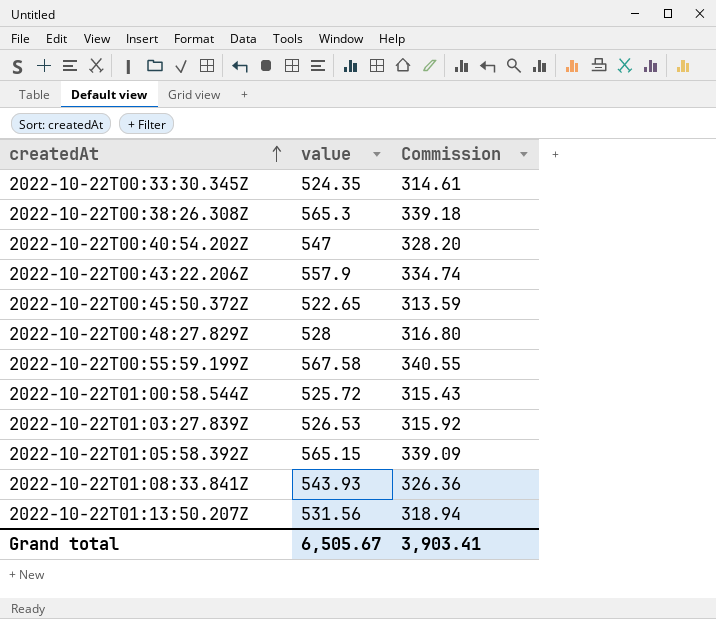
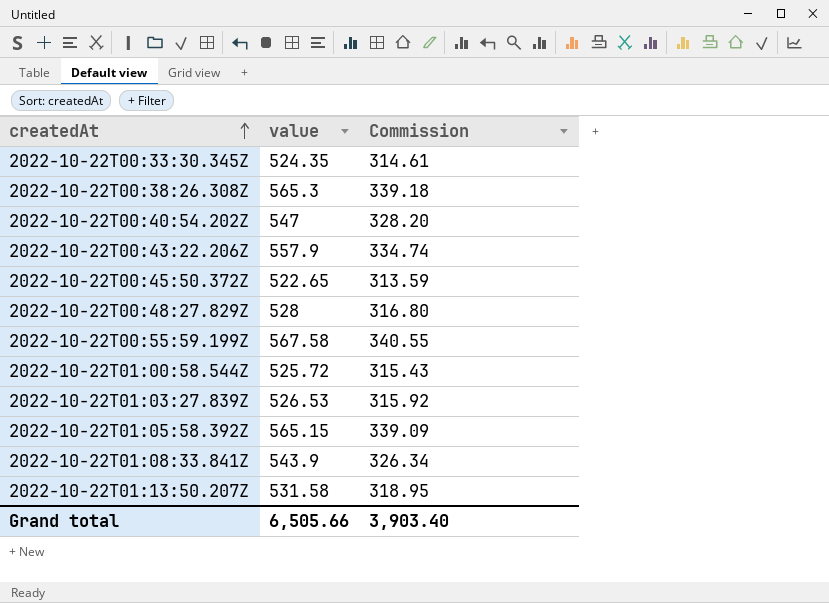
2022-10-22T01:08:33.841Z | value: 543.93 -> 543.9
2022-10-22T01:08:33.841Z | Commission: 326.36 -> 326.34
2022-10-22T01:13:50.207Z | value: 531.56 -> 531.58
2022-10-22T01:13:50.207Z | Commission: 318.94 -> 318.95
Grand total | value: 6,505.67 -> 6,505.66
Grand total | Commission: 3,903.41 -> 3,903.40

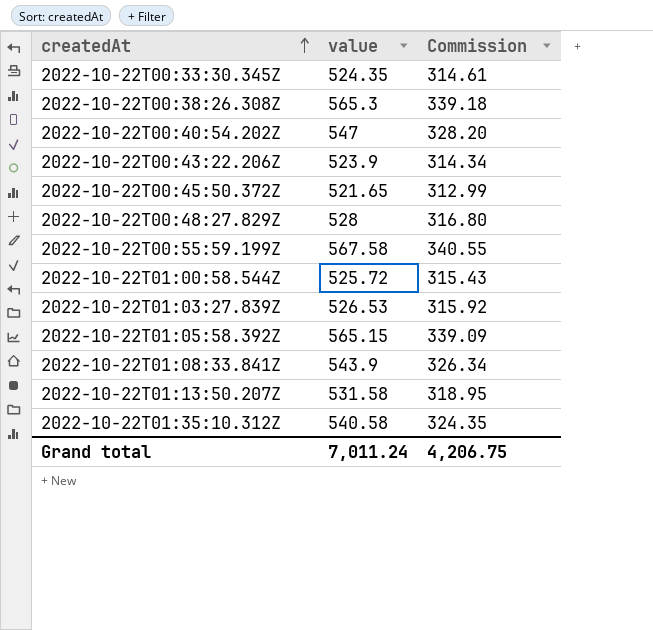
2022-10-22T00:43:22.206Z | value: 557.9 -> 523.9
2022-10-22T00:43:22.206Z | Commission: 334.74 -> 314.34
2022-10-22T00:45:50.372Z | value: 522.65 -> 521.65
2022-10-22T00:45:50.372Z | Commission: 313.59 -> 312.99
row 2022-10-22T01:35:10.312Z: none -> 540.58 | 324.35
Grand total | value: 6,505.66 -> 7,011.24
Grand total | Commission: 3,903.40 -> 4,206.75

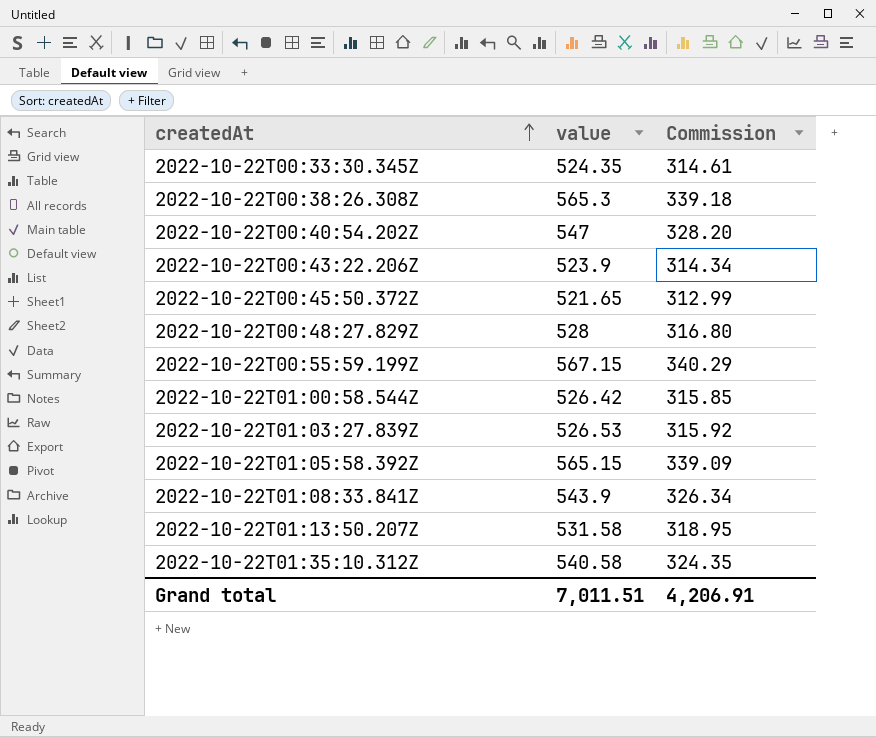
2022-10-22T00:55:59.199Z | value: 567.58 -> 567.15
2022-10-22T00:55:59.199Z | Commission: 340.55 -> 340.29
2022-10-22T01:00:58.544Z | value: 525.72 -> 526.42
2022-10-22T01:00:58.544Z | Commission: 315.43 -> 315.85
Grand total | value: 7,011.24 -> 7,011.51
Grand total | Commission: 4,206.75 -> 4,206.91

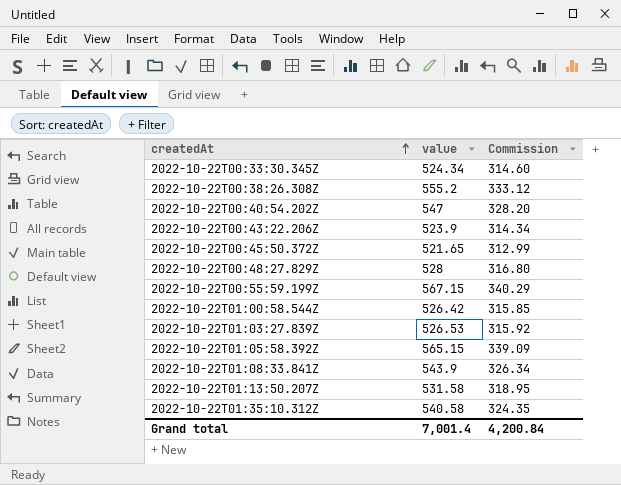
2022-10-22T00:33:30.345Z | value: 524.35 -> 524.34
2022-10-22T00:33:30.345Z | Commission: 314.61 -> 314.60
2022-10-22T00:38:26.308Z | value: 565.3 -> 555.2
2022-10-22T00:38:26.308Z | Commission: 339.18 -> 333.12
Grand total | value: 7,011.51 -> 7,001.4
Grand total | Commission: 4,206.91 -> 4,200.84

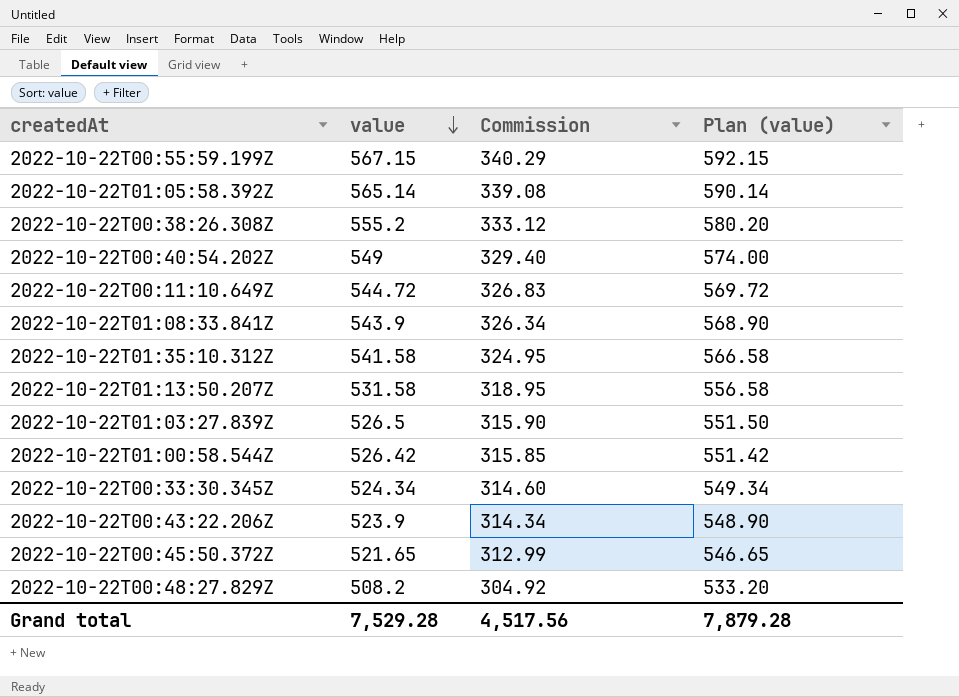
row order: createdAt ascending -> value descending
column Plan (value) | formula: none -> [value] + 25
2022-10-22T01:05:58.392Z | value: 565.15 -> 565.14
2022-10-22T01:05:58.392Z | Commission: 339.09 -> 339.08
2022-10-22T00:40:54.202Z | value: 547 -> 549
2022-10-22T00:40:54.202Z | Commission: 328.20 -> 329.40
row 2022-10-22T00:11:10.649Z: none -> 544.72 | 326.83 | 569.72
2022-10-22T01:35:10.312Z | value: 540.58 -> 541.58
2022-10-22T01:35:10.312Z | Commission: 324.35 -> 324.95
2022-10-22T01:03:27.839Z | value: 526.53 -> 526.5
2022-10-22T01:03:27.839Z | Commission: 315.92 -> 315.90
2022-10-22T00:48:27.829Z | value: 528 -> 508.2
2022-10-22T00:48:27.829Z | Commission: 316.80 -> 304.92
Grand total | value: 7,001.4 -> 7,529.28
Grand total | Commission: 4,200.84 -> 4,517.56

